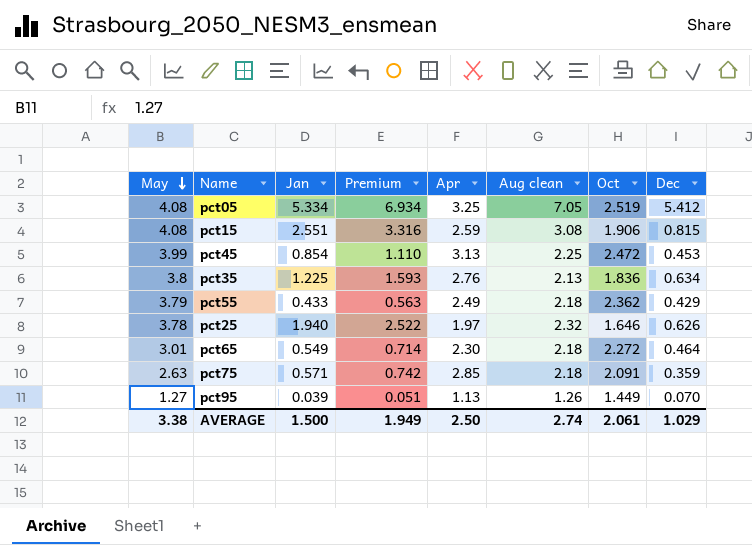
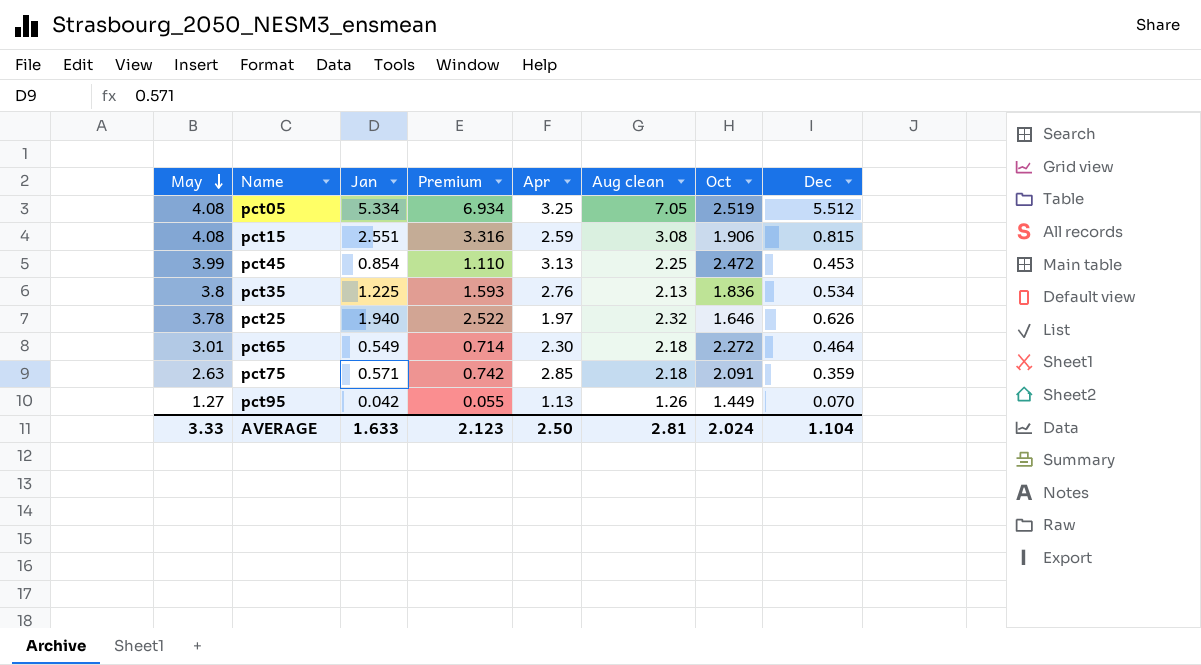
row pct55: 3.79 | 0.433 | 0.563 | 2.49 | 2.18 | 2.362 | 0.429 -> none
pct05 | Dec: 5.412 -> 5.512
pct35 | Dec: 0.634 -> 0.534
pct95 | Jan: 0.039 -> 0.042
pct95 | Premium: 0.051 -> 0.055
AVERAGE | May: 3.38 -> 3.33
AVERAGE | Jan: 1.500 -> 1.633
AVERAGE | Premium: 1.949 -> 2.123
AVERAGE | Aug clean: 2.74 -> 2.81
AVERAGE | Oct: 2.061 -> 2.024
AVERAGE | Dec: 1.029 -> 1.104

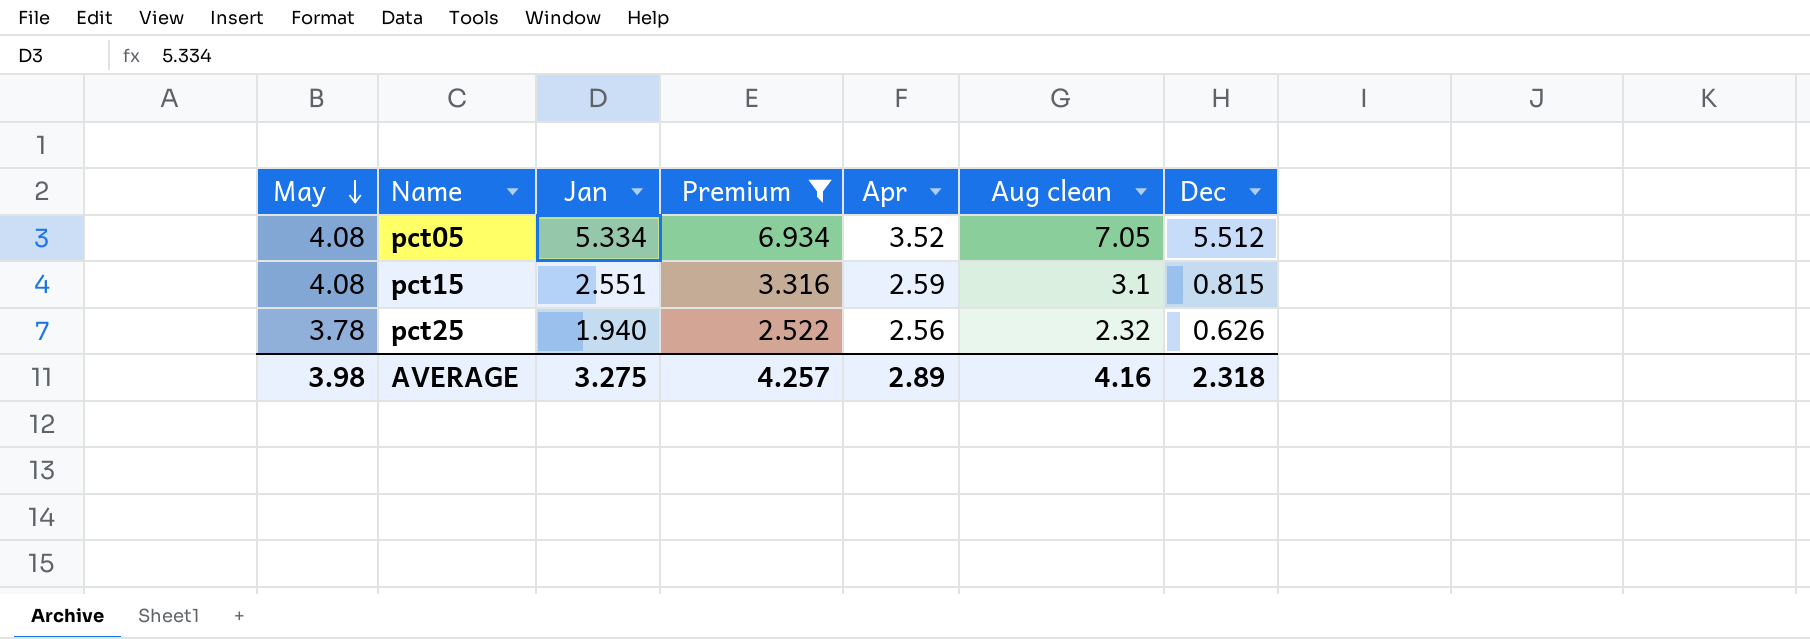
filter: none -> Premium >= 2.522
column Oct | position: 7 -> none
pct05 | Apr: 3.25 -> 3.52
pct15 | Aug clean: 3.08 -> 3.1
pct25 | Apr: 1.97 -> 2.56
AVERAGE | May: 3.33 -> 3.98
AVERAGE | Jan: 1.633 -> 3.275
AVERAGE | Premium: 2.123 -> 4.257
AVERAGE | Apr: 2.50 -> 2.89
AVERAGE | Aug clean: 2.81 -> 4.16
AVERAGE | Dec: 1.104 -> 2.318

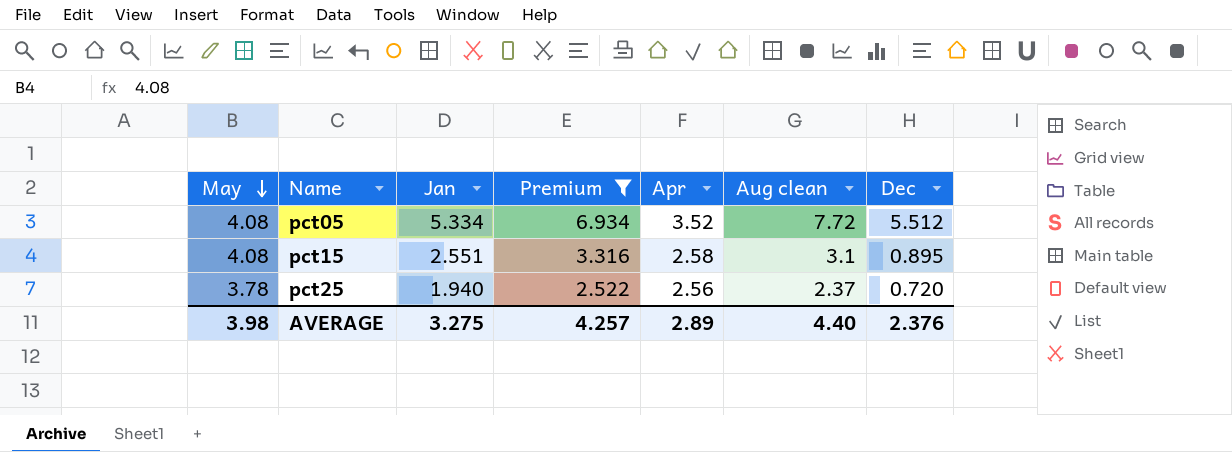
pct05 | Aug clean: 7.05 -> 7.72
pct15 | Apr: 2.59 -> 2.58
pct15 | Dec: 0.815 -> 0.895
pct25 | Aug clean: 2.32 -> 2.37
pct25 | Dec: 0.626 -> 0.720
AVERAGE | Aug clean: 4.16 -> 4.40
AVERAGE | Dec: 2.318 -> 2.376

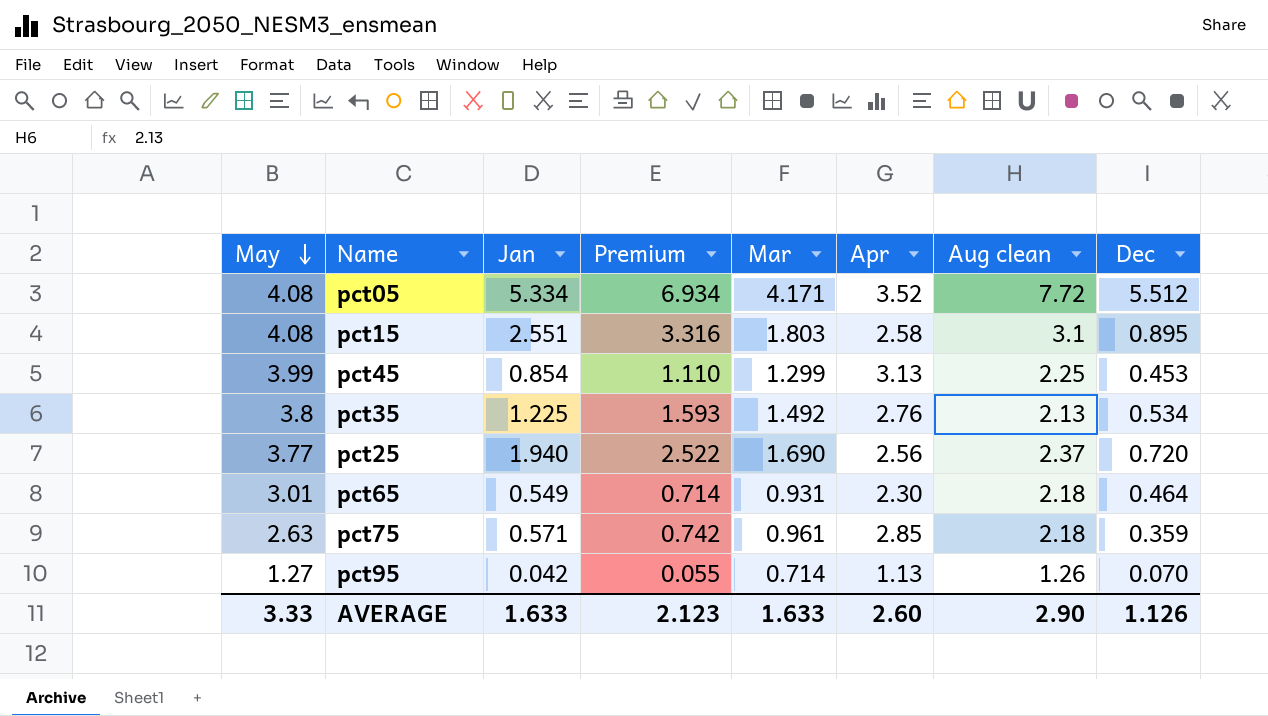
filter: Premium >= 2.522 -> none
column Mar | position: none -> 5
pct25 | May: 3.78 -> 3.77
AVERAGE | May: 3.98 -> 3.33
AVERAGE | Jan: 3.275 -> 1.633
AVERAGE | Premium: 4.257 -> 2.123
AVERAGE | Apr: 2.89 -> 2.60
AVERAGE | Aug clean: 4.40 -> 2.90
AVERAGE | Dec: 2.376 -> 1.126

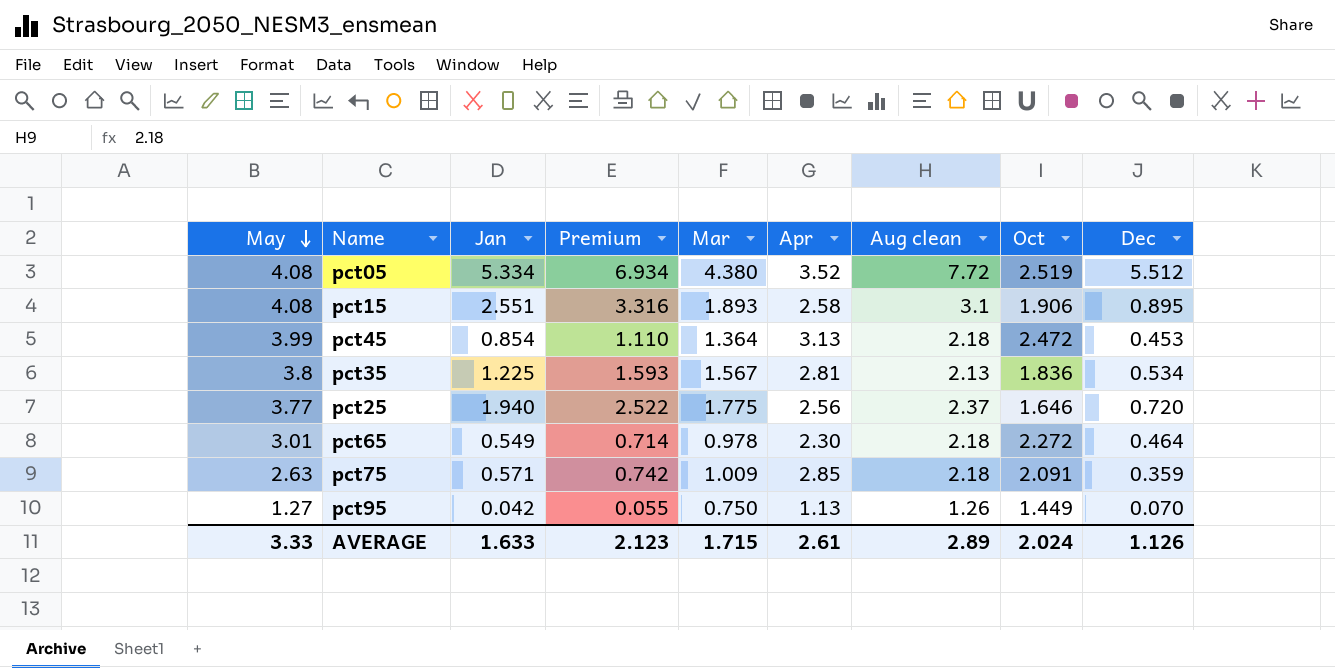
column Oct | position: none -> 8
pct05 | Mar: 4.171 -> 4.380
pct15 | Mar: 1.803 -> 1.893
pct45 | Mar: 1.299 -> 1.364
pct45 | Aug clean: 2.25 -> 2.18
pct35 | Mar: 1.492 -> 1.567
pct35 | Apr: 2.76 -> 2.81
pct25 | Mar: 1.690 -> 1.775
pct65 | Mar: 0.931 -> 0.978
pct75 | Mar: 0.961 -> 1.009
pct95 | Mar: 0.714 -> 0.750
AVERAGE | Mar: 1.633 -> 1.715
AVERAGE | Apr: 2.60 -> 2.61
AVERAGE | Aug clean: 2.90 -> 2.89

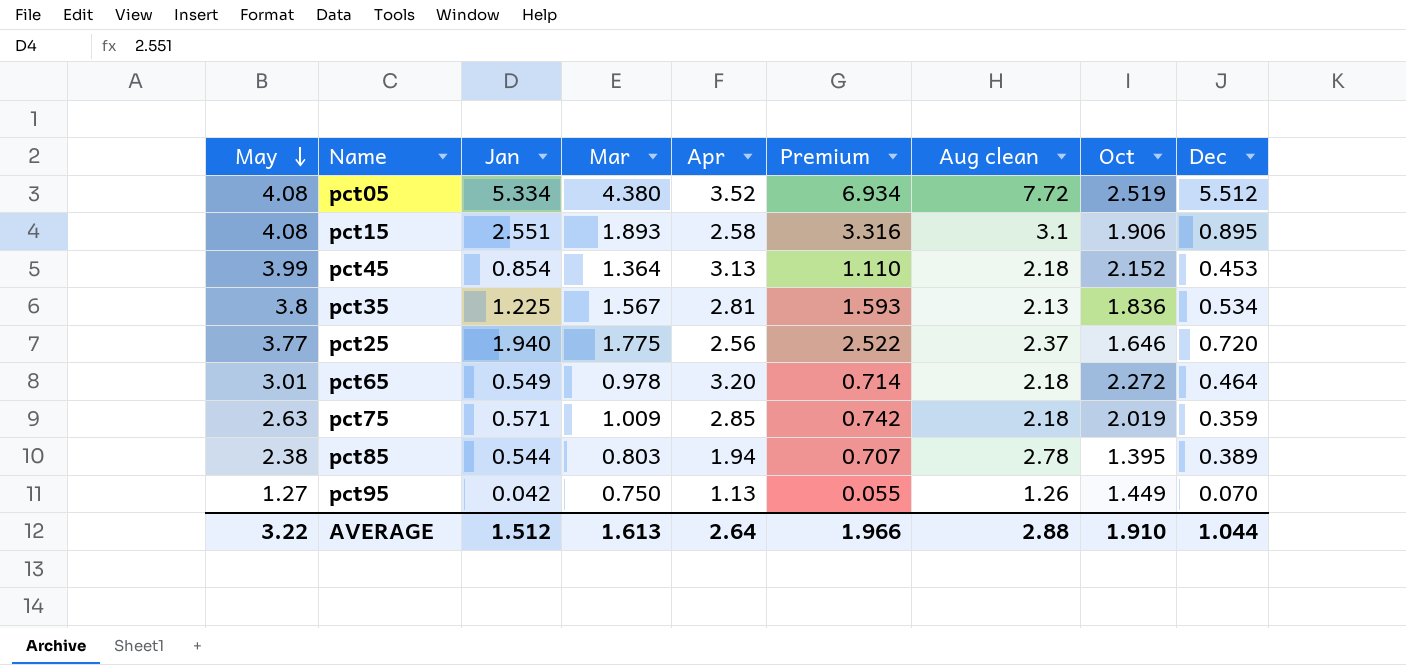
column Premium | position: 4 -> 6
pct45 | Oct: 2.472 -> 2.152
pct65 | Apr: 2.30 -> 3.20
pct75 | Oct: 2.091 -> 2.019
row pct85: none -> 2.38 | 0.544 | 0.803 | 1.94 | 0.707 | 2.78 | 1.395 | 0.389
AVERAGE | May: 3.33 -> 3.22
AVERAGE | Jan: 1.633 -> 1.512
AVERAGE | Mar: 1.715 -> 1.613
AVERAGE | Apr: 2.61 -> 2.64
AVERAGE | Premium: 2.123 -> 1.966
AVERAGE | Aug clean: 2.89 -> 2.88
AVERAGE | Oct: 2.024 -> 1.910
AVERAGE | Dec: 1.126 -> 1.044

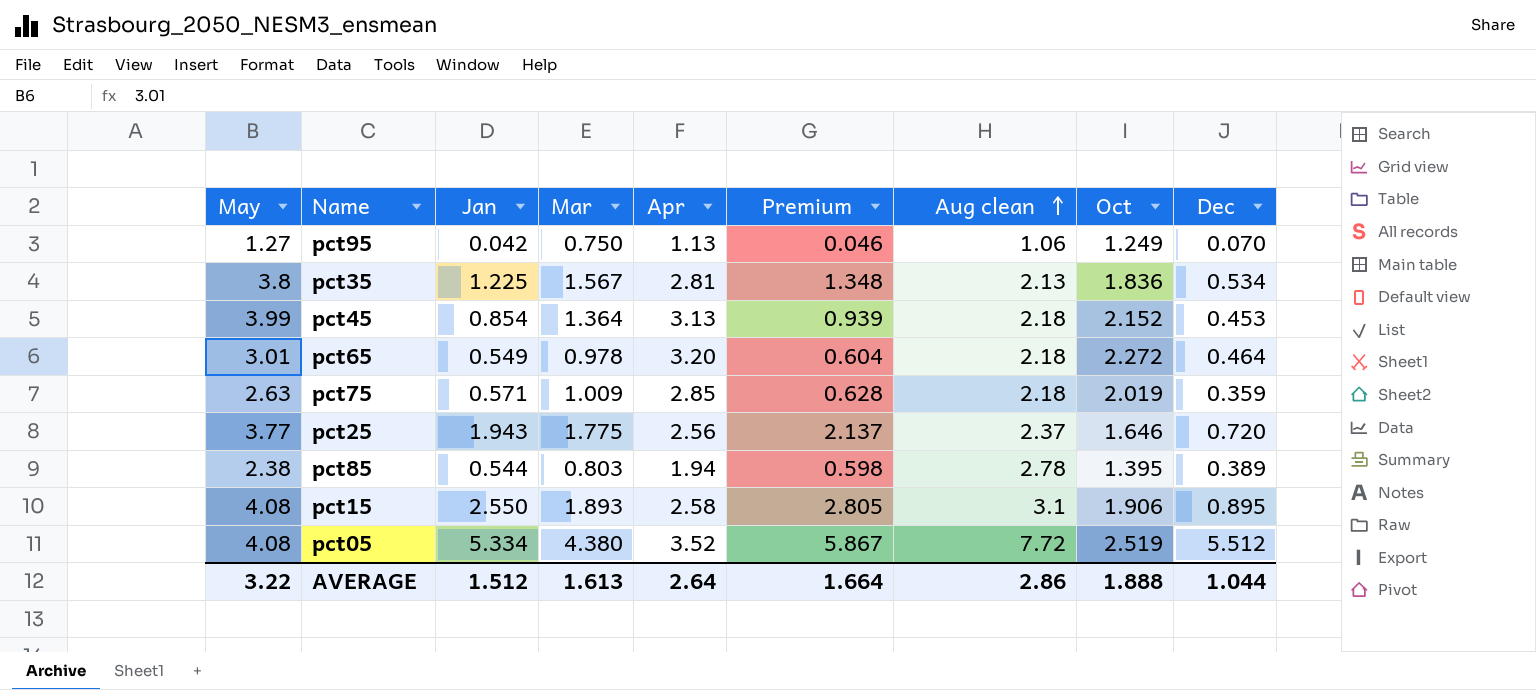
row order: May descending -> Aug clean ascending
column Premium | formula: [Jan] * 1.3 -> [Jan] * 1.1
pct95 | Aug clean: 1.26 -> 1.06
pct95 | Oct: 1.449 -> 1.249
pct25 | Jan: 1.940 -> 1.943
pct15 | Jan: 2.551 -> 2.550
AVERAGE | Premium: 1.966 -> 1.664
AVERAGE | Aug clean: 2.88 -> 2.86
AVERAGE | Oct: 1.910 -> 1.888

